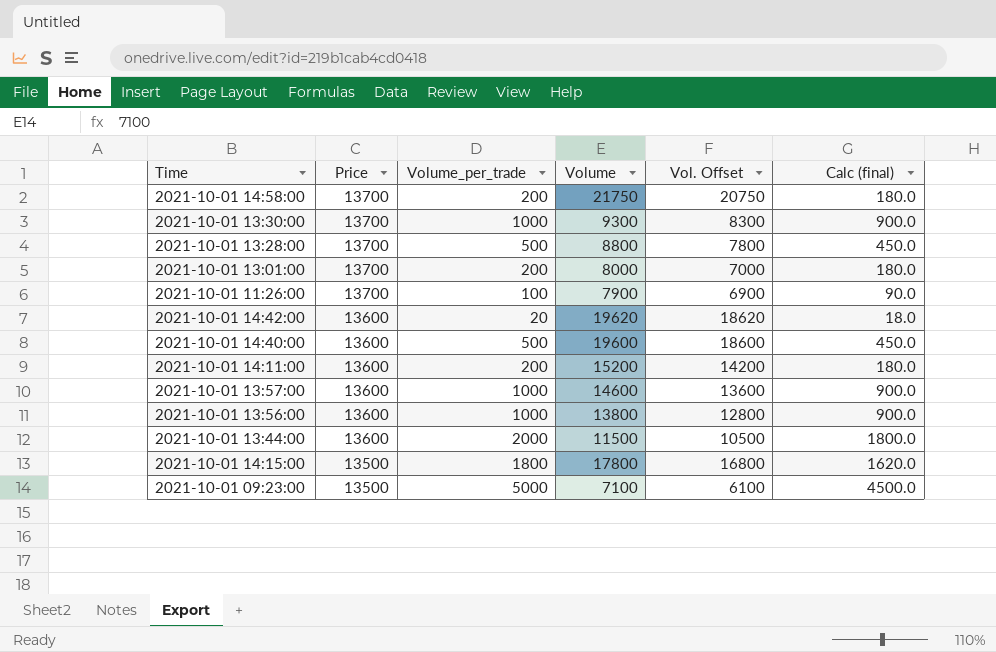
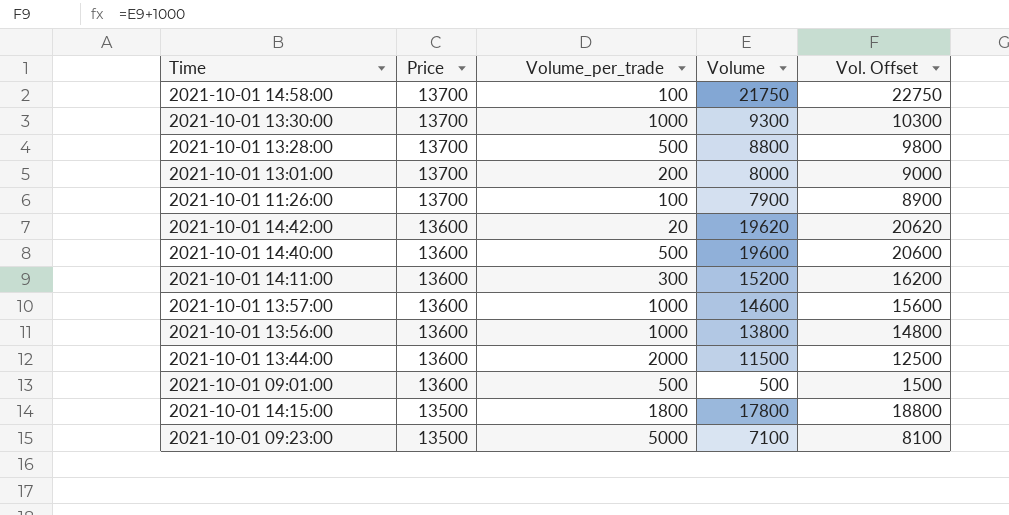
column Calc (final) | formula: [Volume_per_trade] * 0.9 -> none
column Vol. Offset | formula: [Volume] - 1000 -> [Volume] + 1000
2021-10-01 14:58:00 | Volume_per_trade: 200 -> 100
2021-10-01 14:11:00 | Volume_per_trade: 200 -> 300
row 2021-10-01 09:01:00: none -> 13600 | 500 | 500 | 1500

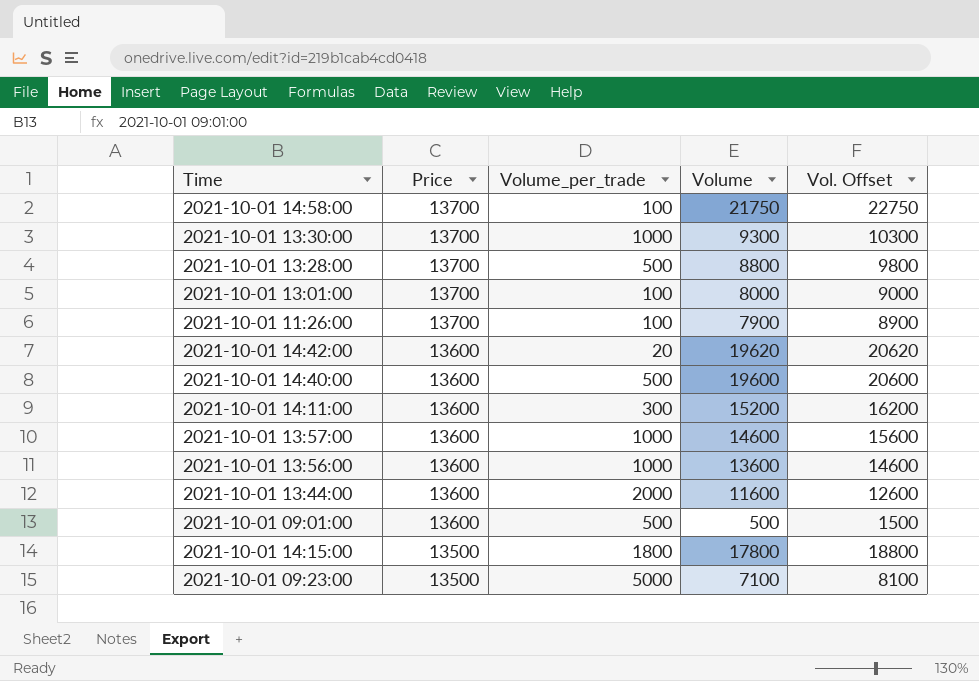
2021-10-01 13:01:00 | Volume_per_trade: 200 -> 100
2021-10-01 13:56:00 | Volume: 13800 -> 13600
2021-10-01 13:56:00 | Vol. Offset: 14800 -> 14600
2021-10-01 13:44:00 | Volume: 11500 -> 11600
2021-10-01 13:44:00 | Vol. Offset: 12500 -> 12600

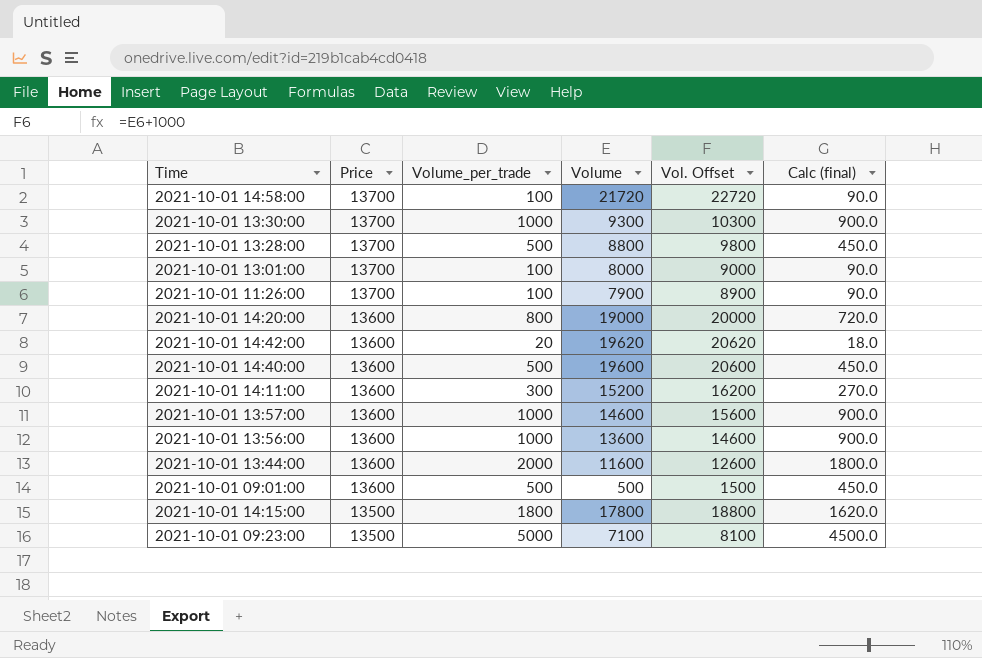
column Calc (final) | formula: none -> [Volume_per_trade] * 0.9
2021-10-01 14:58:00 | Volume: 21750 -> 21720
2021-10-01 14:58:00 | Vol. Offset: 22750 -> 22720
row 2021-10-01 14:20:00: none -> 13600 | 800 | 19000 | 20000 | 720.0

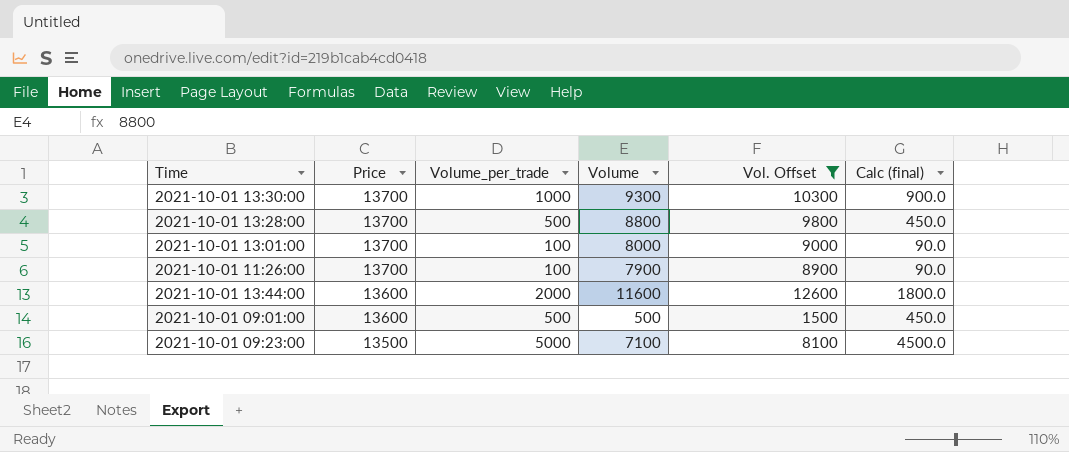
filter: none -> Vol. Offset <= 12600

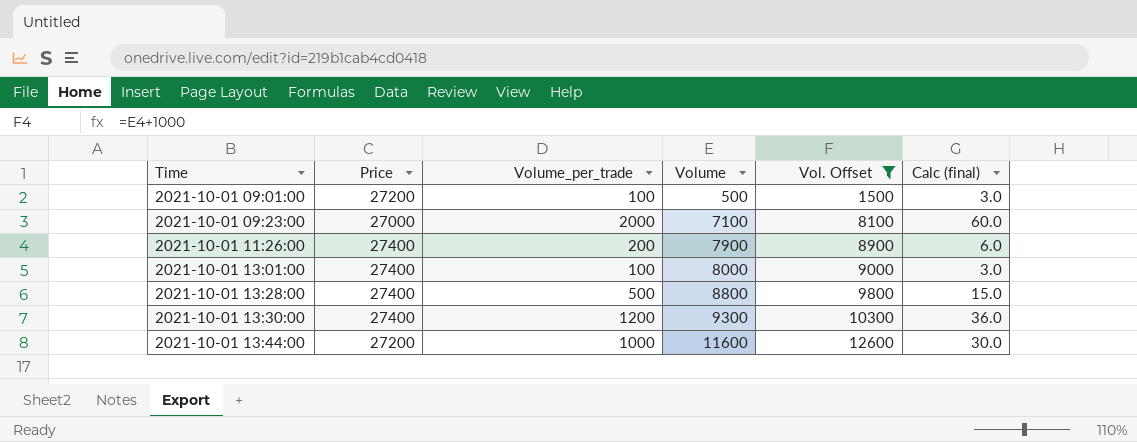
row order: Price descending -> Time ascending
column Calc (final) | formula: [Volume_per_trade] * 0.9 -> [Volume_per_trade] * 0.03
2021-10-01 09:01:00 | Price: 13600 -> 27200
2021-10-01 09:01:00 | Volume_per_trade: 500 -> 100
2021-10-01 09:23:00 | Price: 13500 -> 27000
2021-10-01 09:23:00 | Volume_per_trade: 5000 -> 2000
2021-10-01 11:26:00 | Price: 13700 -> 27400
2021-10-01 11:26:00 | Volume_per_trade: 100 -> 200
2021-10-01 13:01:00 | Price: 13700 -> 27400
2021-10-01 13:28:00 | Price: 13700 -> 27400
2021-10-01 13:30:00 | Price: 13700 -> 27400
2021-10-01 13:30:00 | Volume_per_trade: 1000 -> 1200
2021-10-01 13:44:00 | Price: 13600 -> 27200
2021-10-01 13:44:00 | Volume_per_trade: 2000 -> 1000

